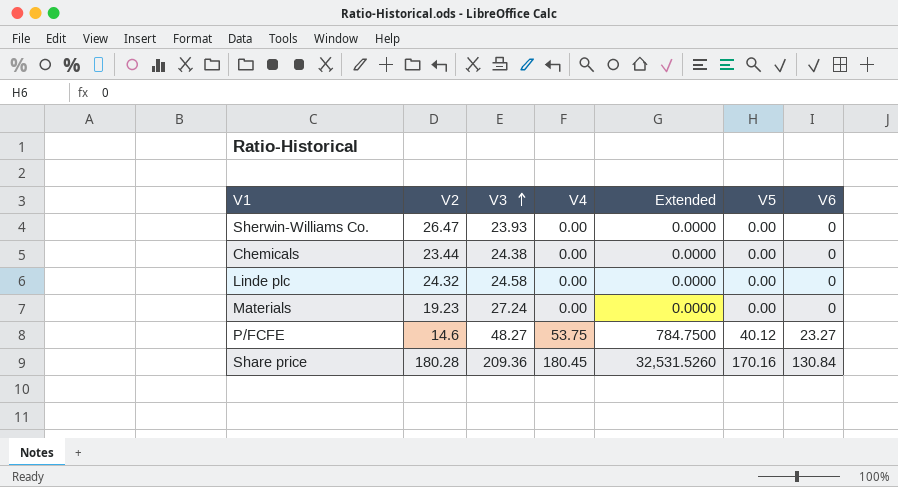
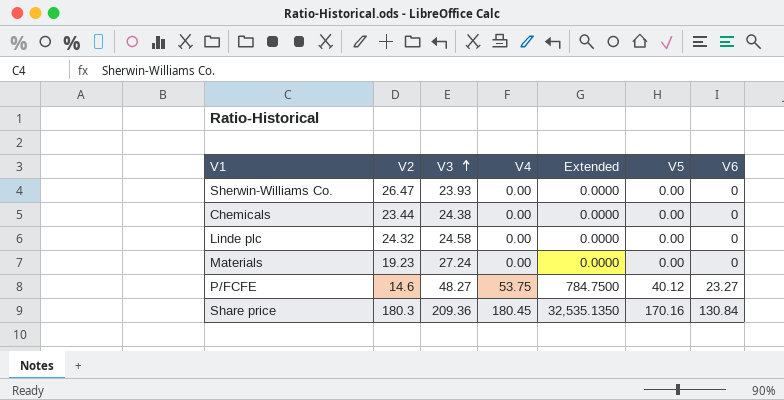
Share price | V2: 180.28 -> 180.3
Share price | Extended: 32,531.5260 -> 32,535.1350

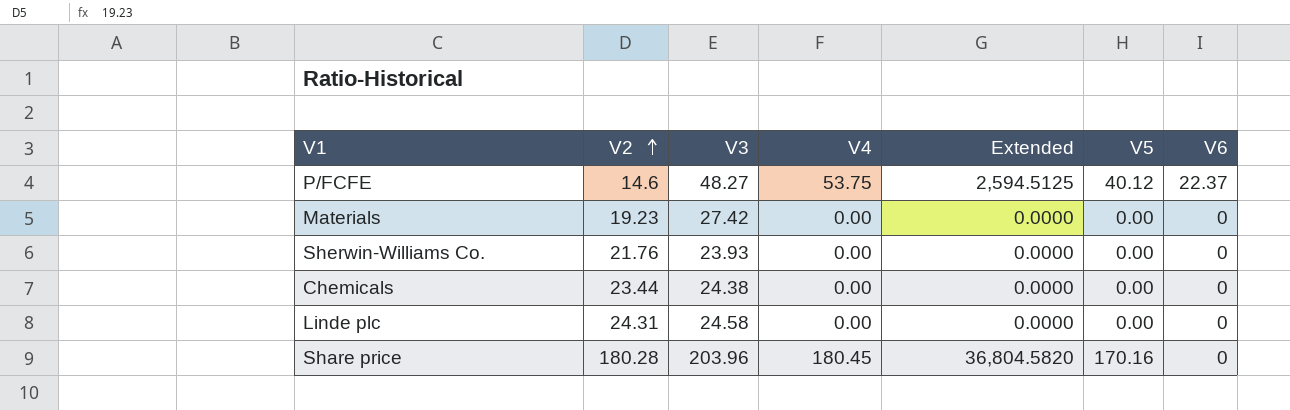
row order: V3 ascending -> V2 ascending
column Extended | formula: [V2] * [V4] -> [V3] * [V4]
P/FCFE | V6: 23.27 -> 22.37
Materials | V3: 27.24 -> 27.42
Sherwin-Williams Co. | V2: 26.47 -> 21.76
Linde plc | V2: 24.32 -> 24.31
Share price | V2: 180.3 -> 180.28
Share price | V3: 209.36 -> 203.96
Share price | V6: 130.84 -> 0

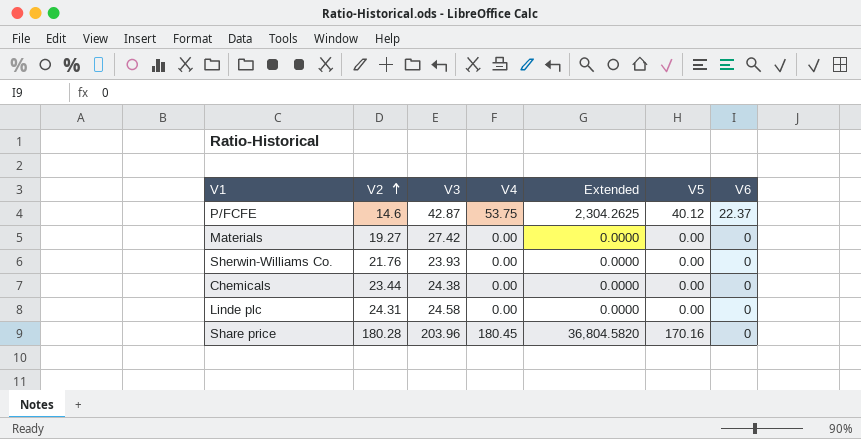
P/FCFE | V3: 48.27 -> 42.87
P/FCFE | Extended: 2,594.5125 -> 2,304.2625
Materials | V2: 19.23 -> 19.27

